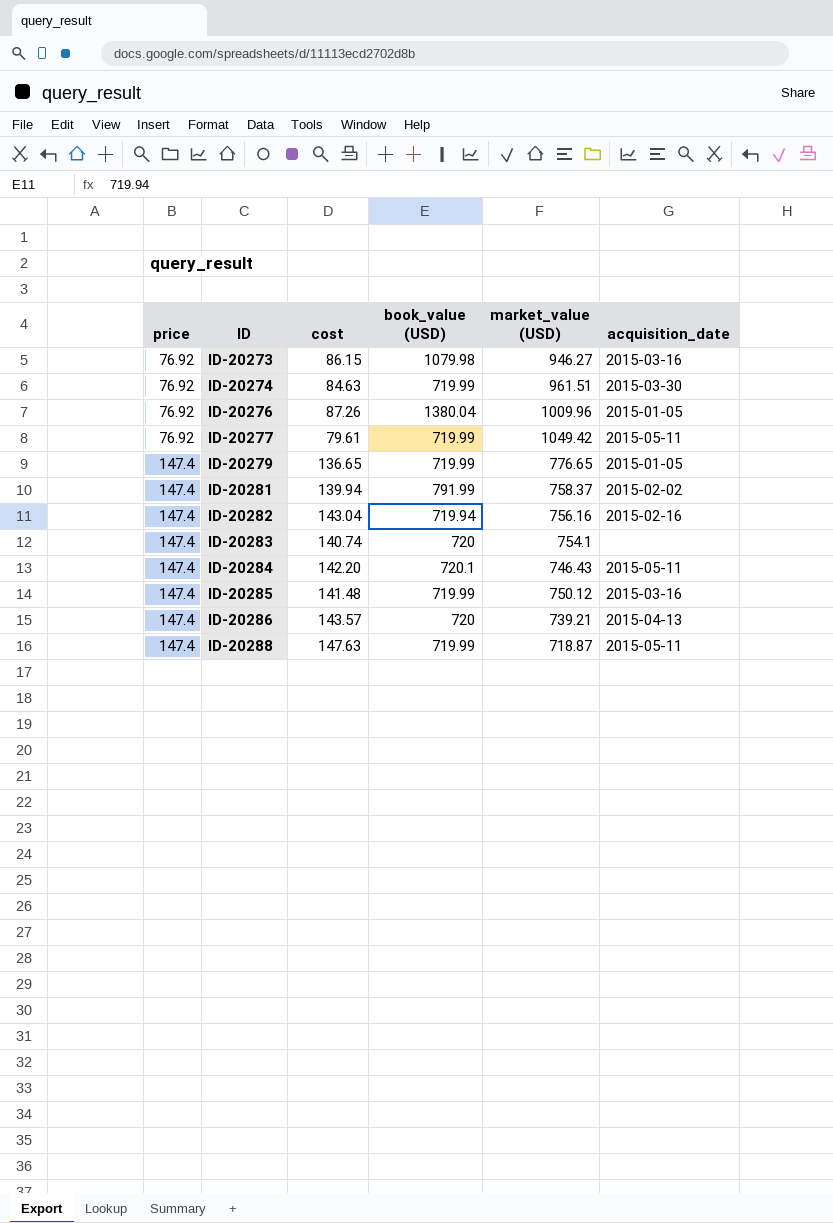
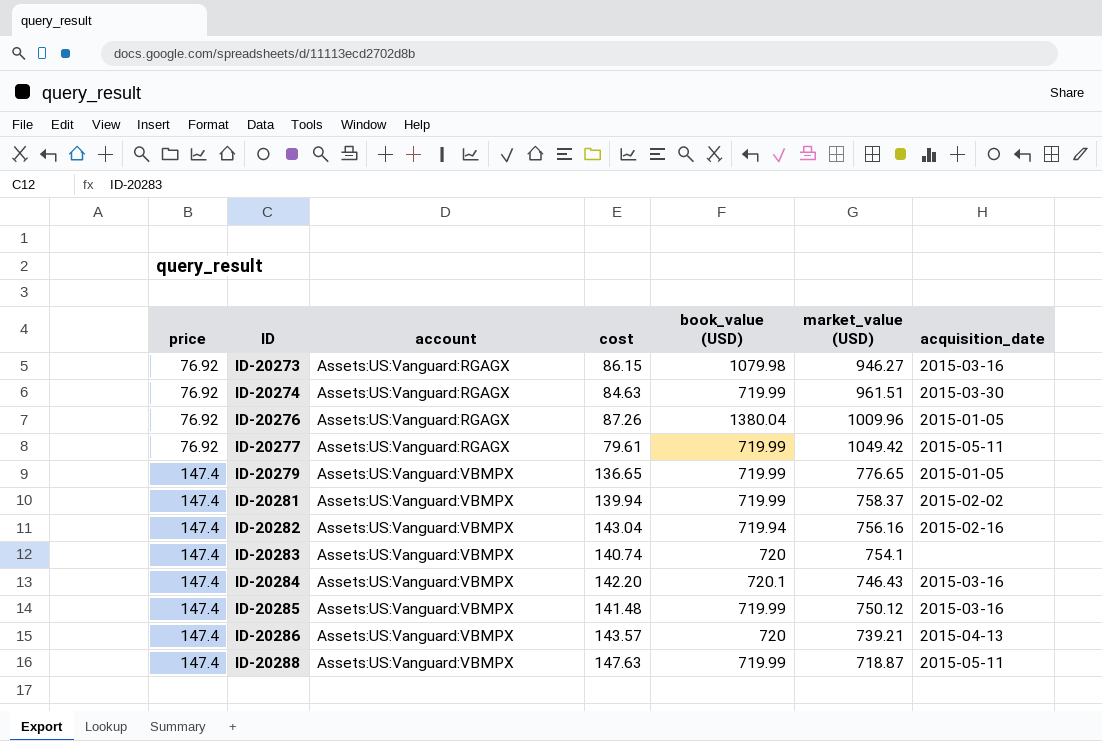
column account | position: none -> 3
ID-20281 | book_value (USD): 791.99 -> 719.99
ID-20284 | acquisition_date: 2015-05-11 -> 2015-03-16

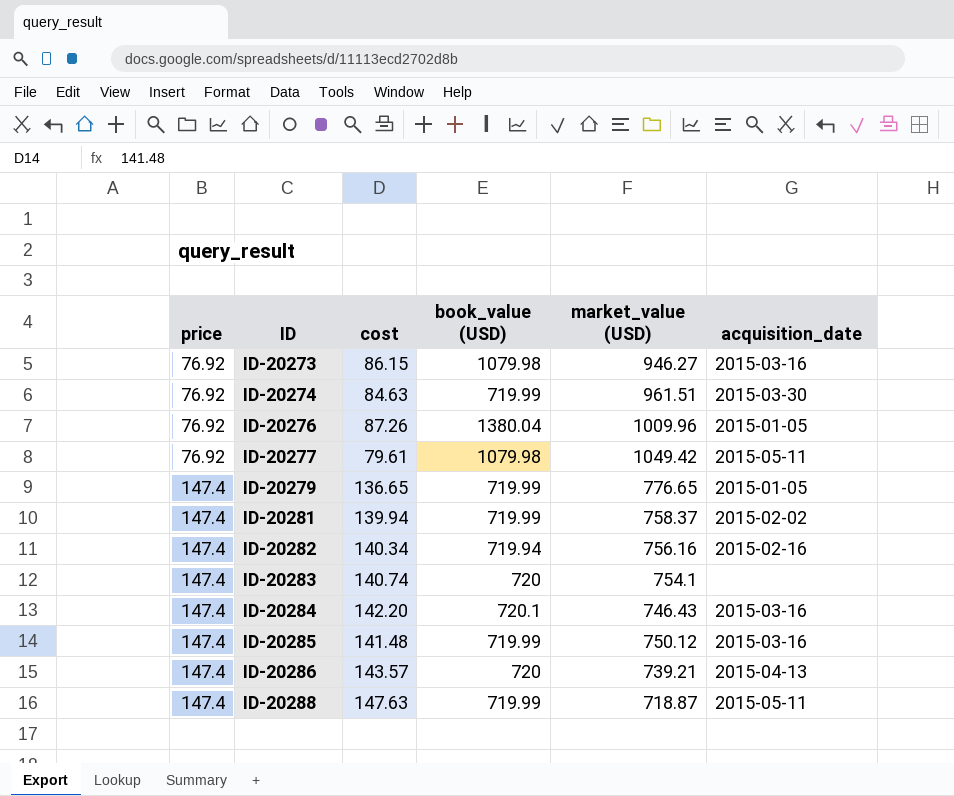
column account | position: 3 -> none
ID-20277 | book_value (USD): 719.99 -> 1079.98
ID-20282 | cost: 143.04 -> 140.34

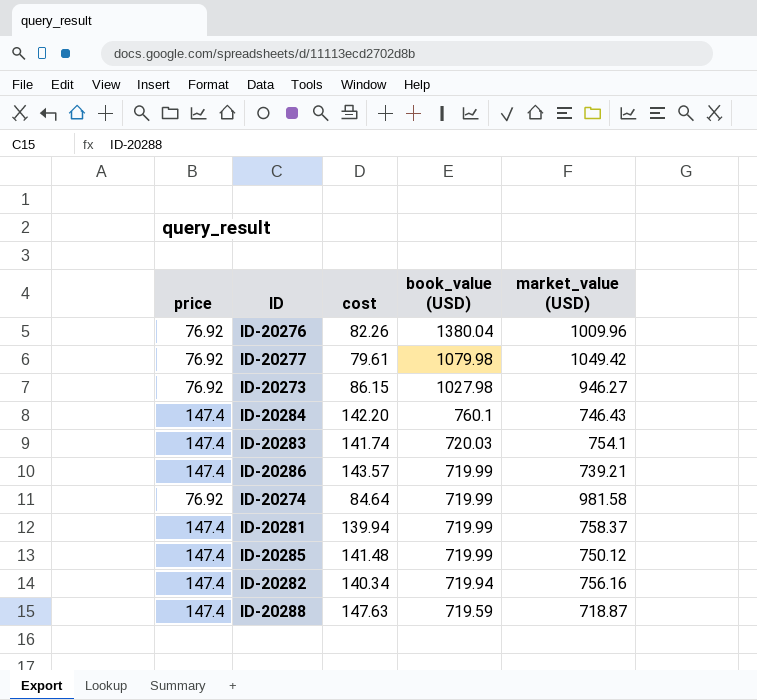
row order: price ascending -> book_value (USD) descending
column acquisition_date | position: 6 -> none
row ID-20279: 147.4 | 136.65 | 719.99 | 776.65 | 2015-01-05 -> none
ID-20276 | cost: 87.26 -> 82.26
ID-20273 | book_value (USD): 1079.98 -> 1027.98
ID-20284 | book_value (USD): 720.1 -> 760.1
ID-20283 | cost: 140.74 -> 141.74
ID-20283 | book_value (USD): 720 -> 720.03
ID-20286 | book_value (USD): 720 -> 719.99
ID-20274 | cost: 84.63 -> 84.64
ID-20274 | market_value (USD): 961.51 -> 981.58
ID-20288 | book_value (USD): 719.99 -> 719.59

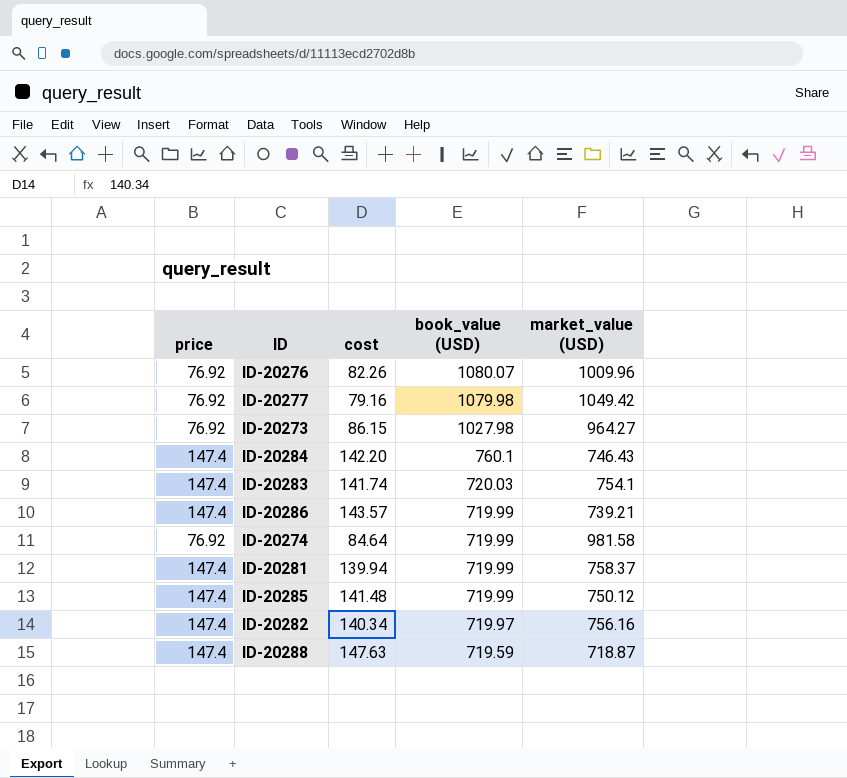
ID-20276 | book_value (USD): 1380.04 -> 1080.07
ID-20277 | cost: 79.61 -> 79.16
ID-20273 | market_value (USD): 946.27 -> 964.27
ID-20282 | book_value (USD): 719.94 -> 719.97

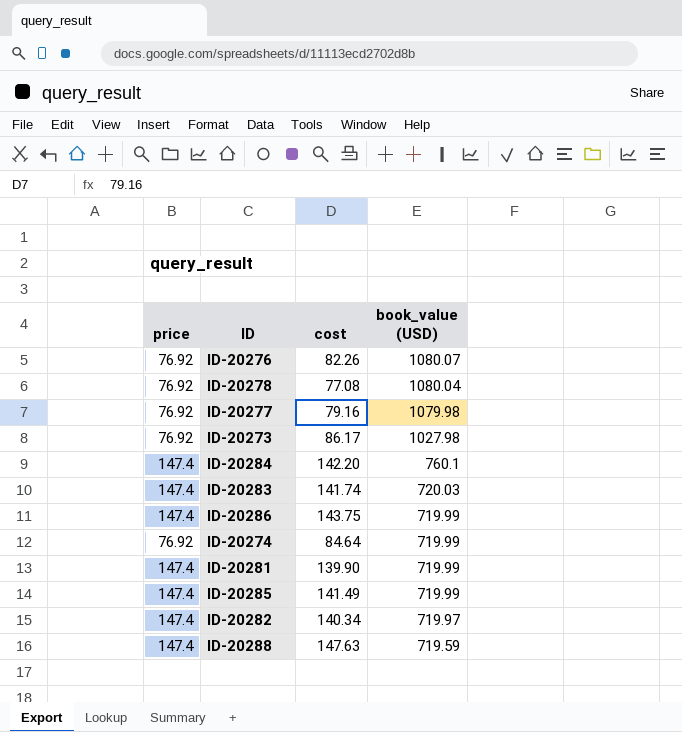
column market_value (USD) | position: 5 -> none
row ID-20278: none -> 76.92 | 77.08 | 1080.04
ID-20273 | cost: 86.15 -> 86.17
ID-20286 | cost: 143.57 -> 143.75
ID-20281 | cost: 139.94 -> 139.90
ID-20285 | cost: 141.48 -> 141.49

